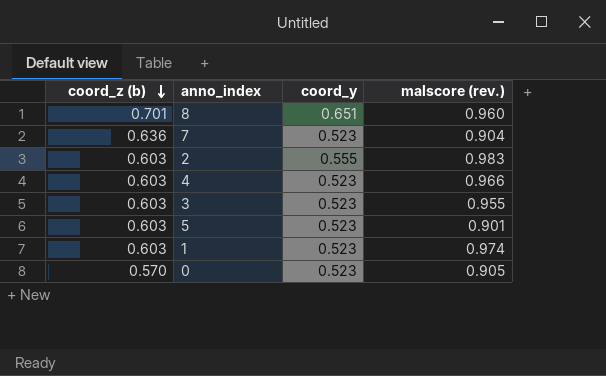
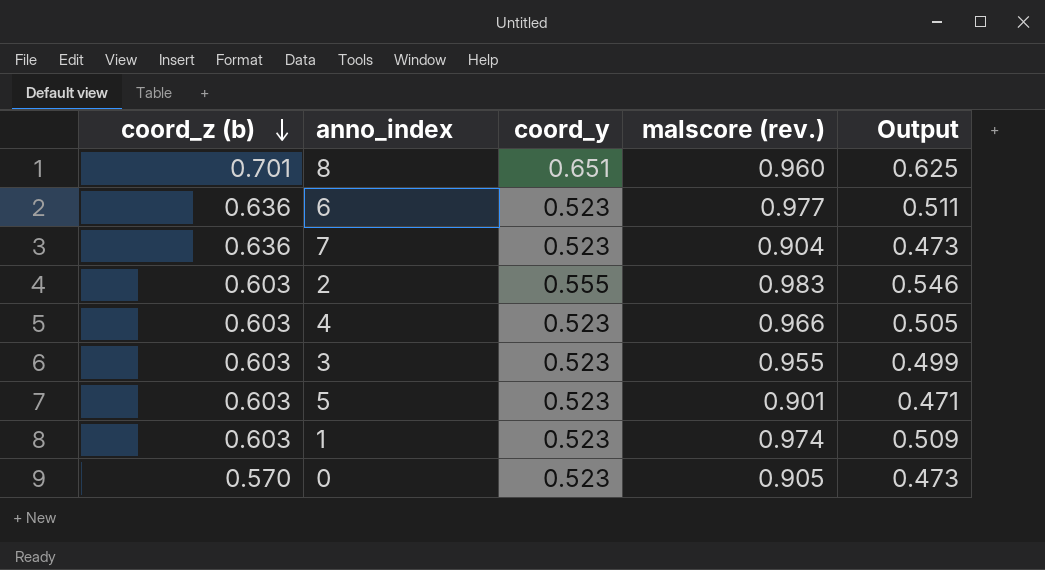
column Output | formula: none -> [coord_y] * [malscore (rev.)]
row 6: none -> 0.636 | 0.523 | 0.977 | 0.511

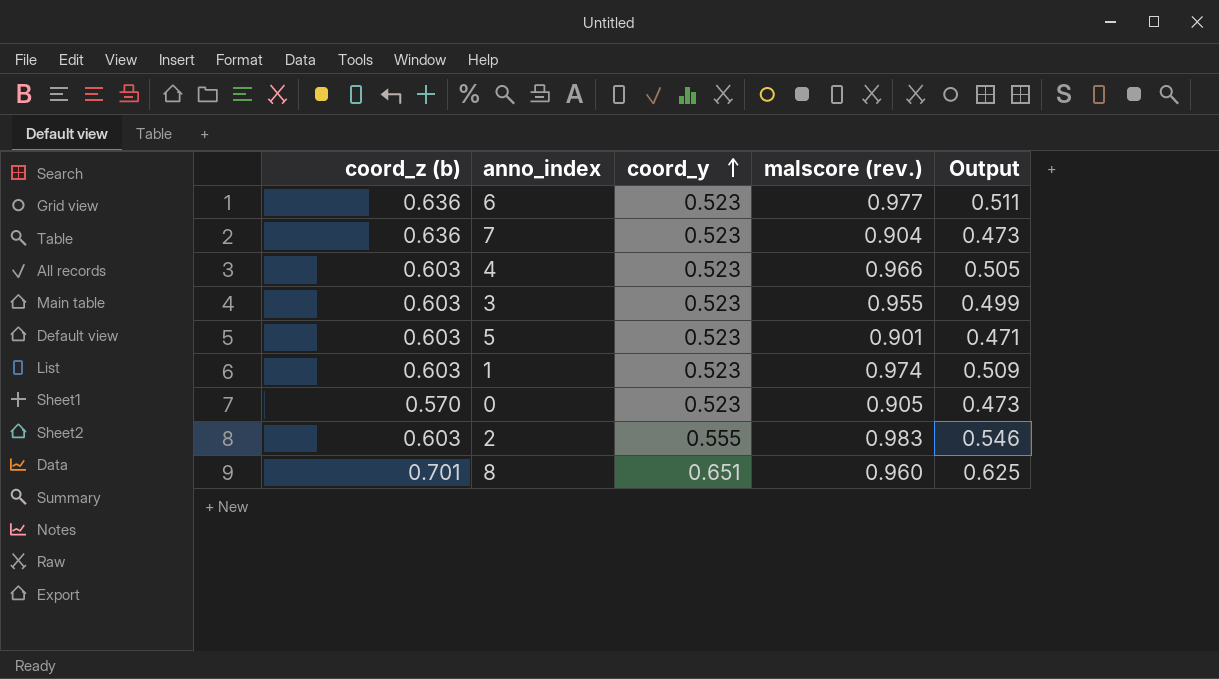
row order: coord_z (b) descending -> coord_y ascending

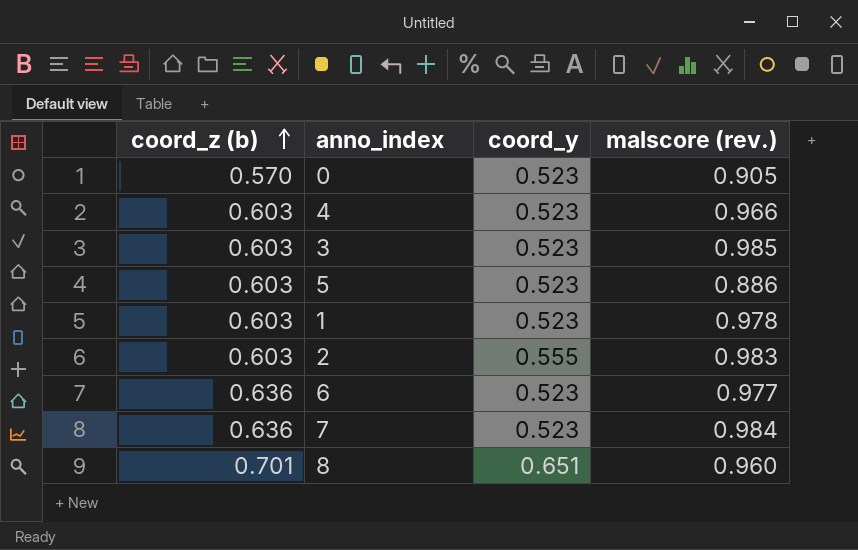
row order: coord_y ascending -> coord_z (b) ascending
column Output | formula: [coord_y] * [malscore (rev.)] -> none
3 | malscore (rev.): 0.955 -> 0.985
5 | malscore (rev.): 0.901 -> 0.886
1 | malscore (rev.): 0.974 -> 0.978
7 | malscore (rev.): 0.904 -> 0.984

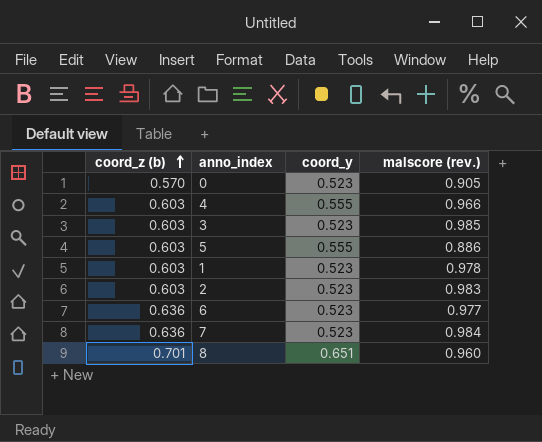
4 | coord_y: 0.523 -> 0.555
5 | coord_y: 0.523 -> 0.555
2 | coord_y: 0.555 -> 0.523

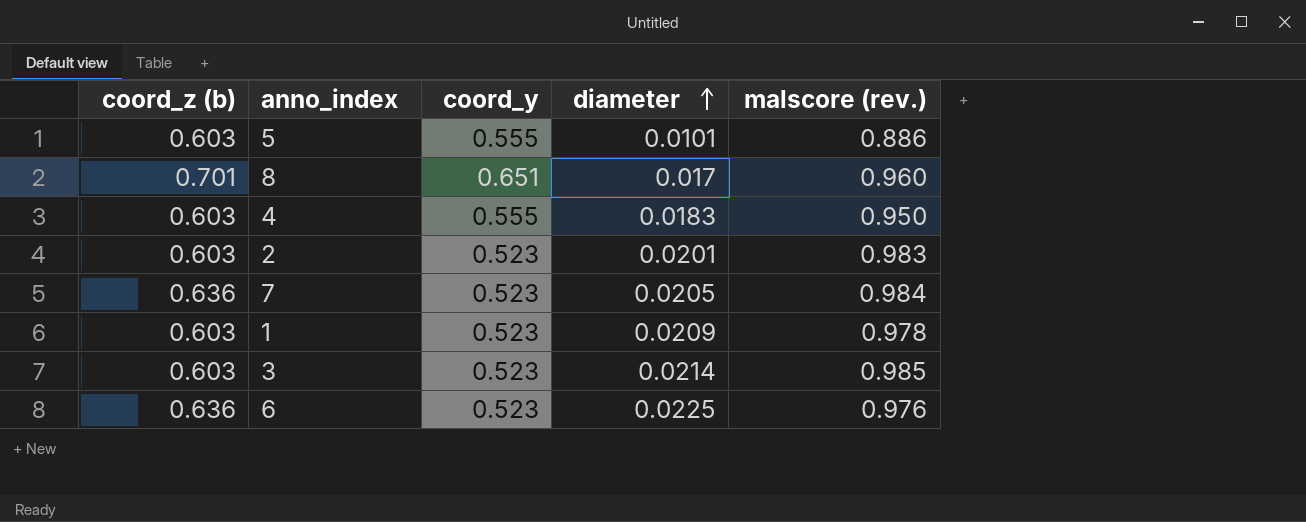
row order: coord_z (b) ascending -> diameter ascending
column diameter | position: none -> 4
row 0: 0.570 | 0.523 | 0.905 -> none
4 | malscore (rev.): 0.966 -> 0.950
6 | malscore (rev.): 0.977 -> 0.976

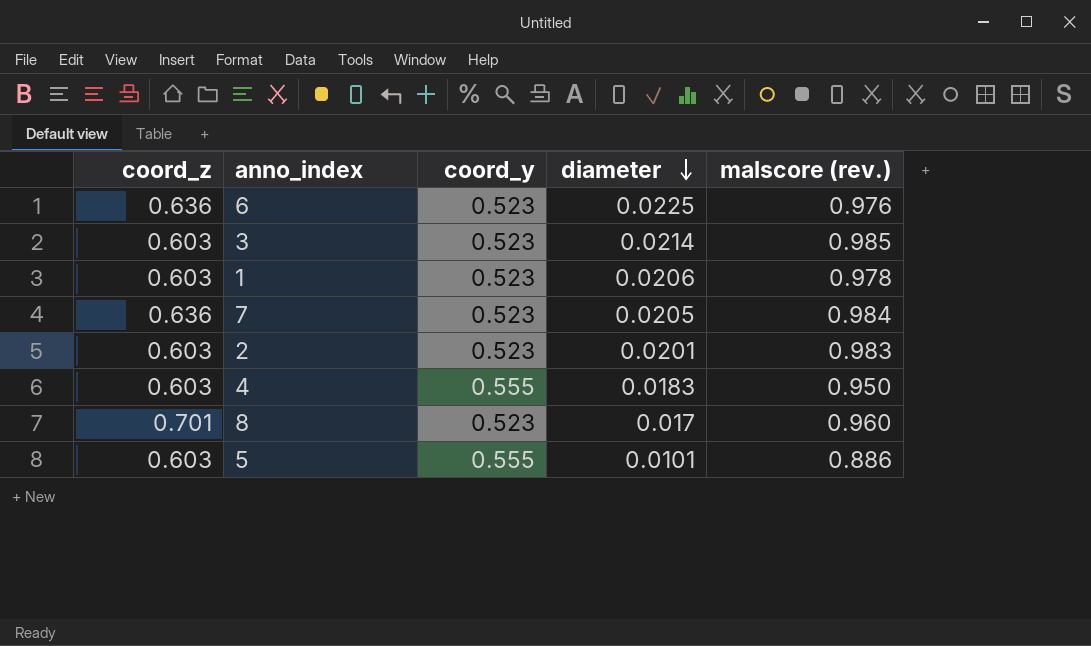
row order: diameter ascending -> diameter descending
column name: coord_z (b) -> coord_z
1 | diameter: 0.0209 -> 0.0206
8 | coord_y: 0.651 -> 0.523

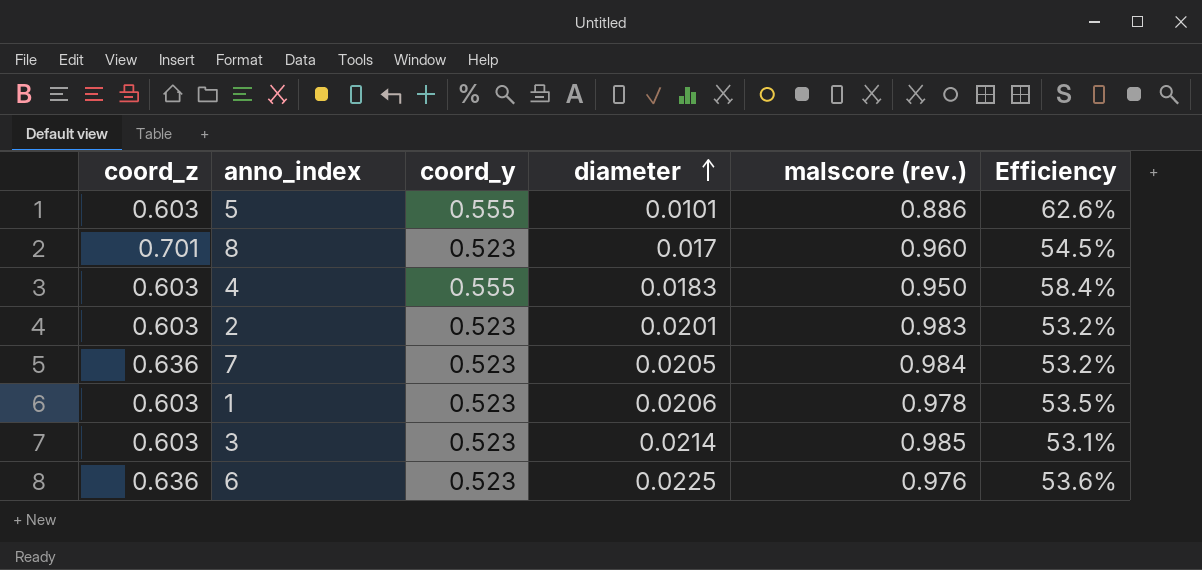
row order: diameter descending -> diameter ascending
column Efficiency | formula: none -> [coord_y] / [malscore (rev.)]

